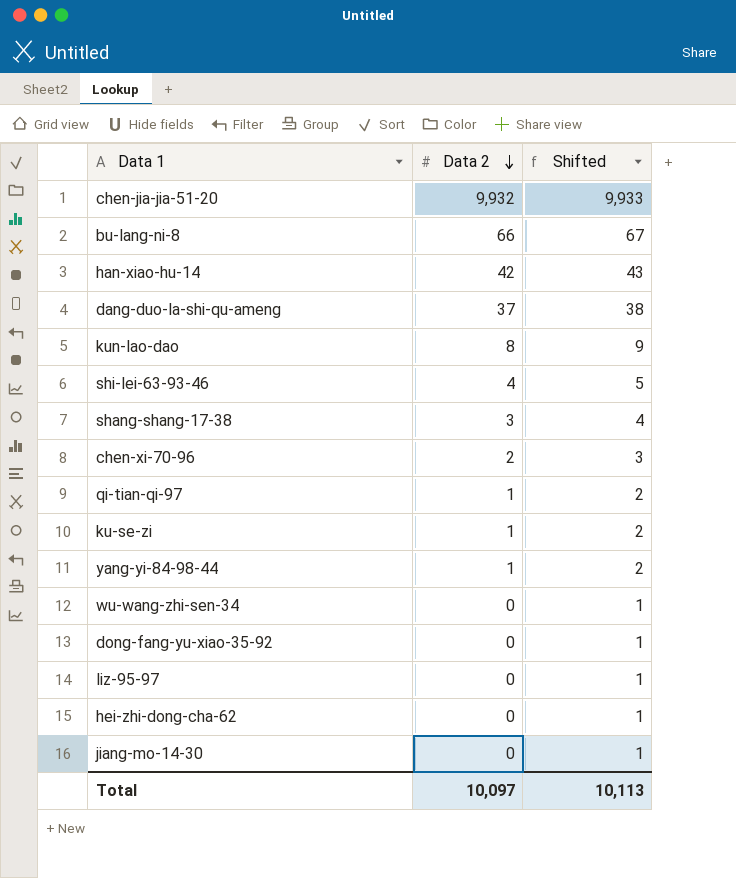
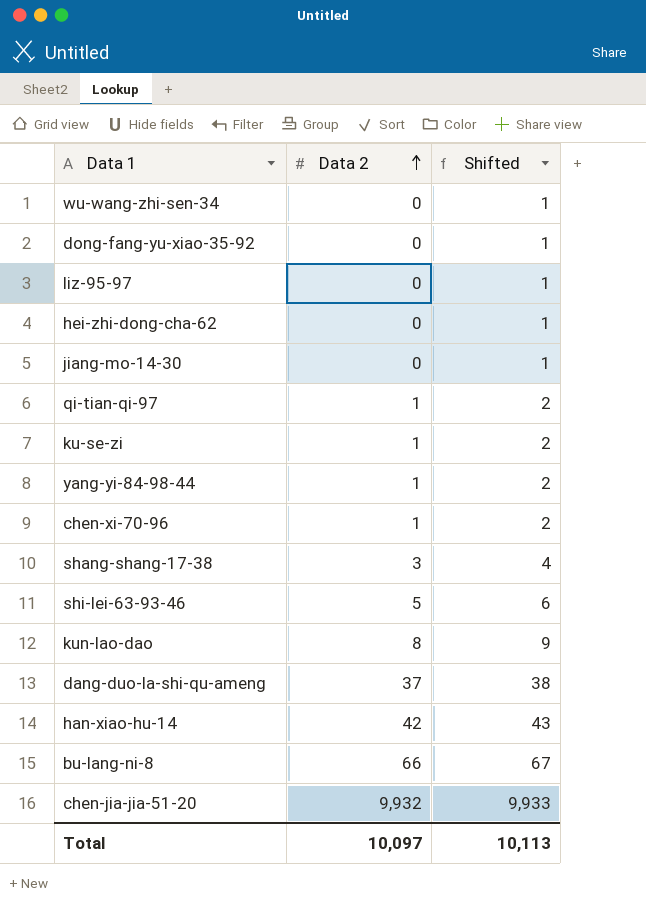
row order: Data 2 descending -> Data 2 ascending
chen-xi-70-96 | Data 2: 2 -> 1
chen-xi-70-96 | Shifted: 3 -> 2
shi-lei-63-93-46 | Data 2: 4 -> 5
shi-lei-63-93-46 | Shifted: 5 -> 6

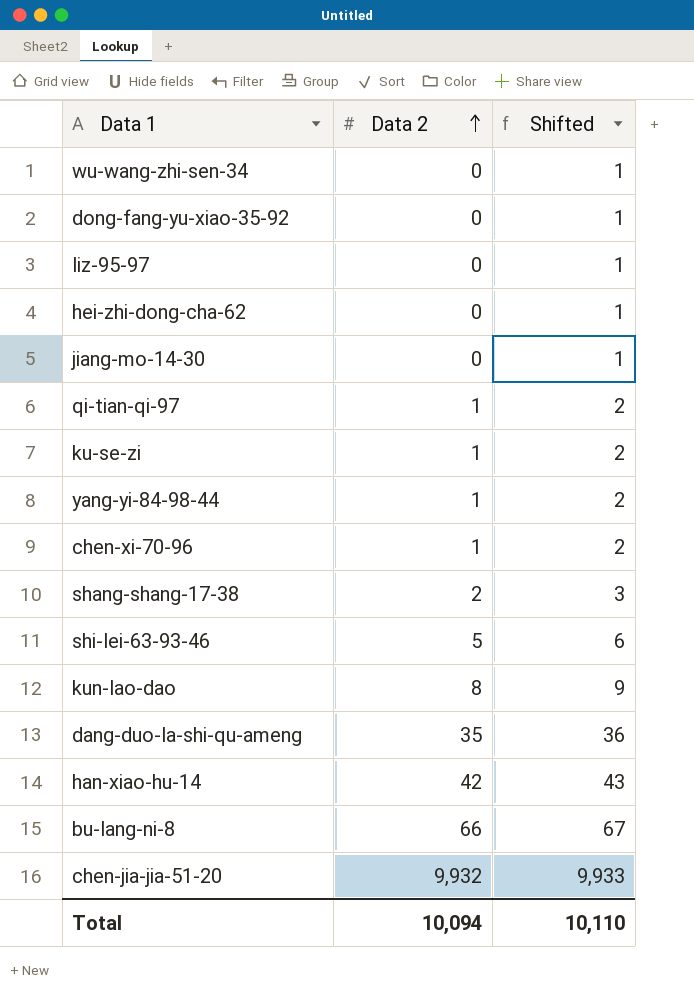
shang-shang-17-38 | Data 2: 3 -> 2
shang-shang-17-38 | Shifted: 4 -> 3
dang-duo-la-shi-qu-ameng | Data 2: 37 -> 35
dang-duo-la-shi-qu-ameng | Shifted: 38 -> 36
Total | Data 2: 10,097 -> 10,094
Total | Shifted: 10,113 -> 10,110

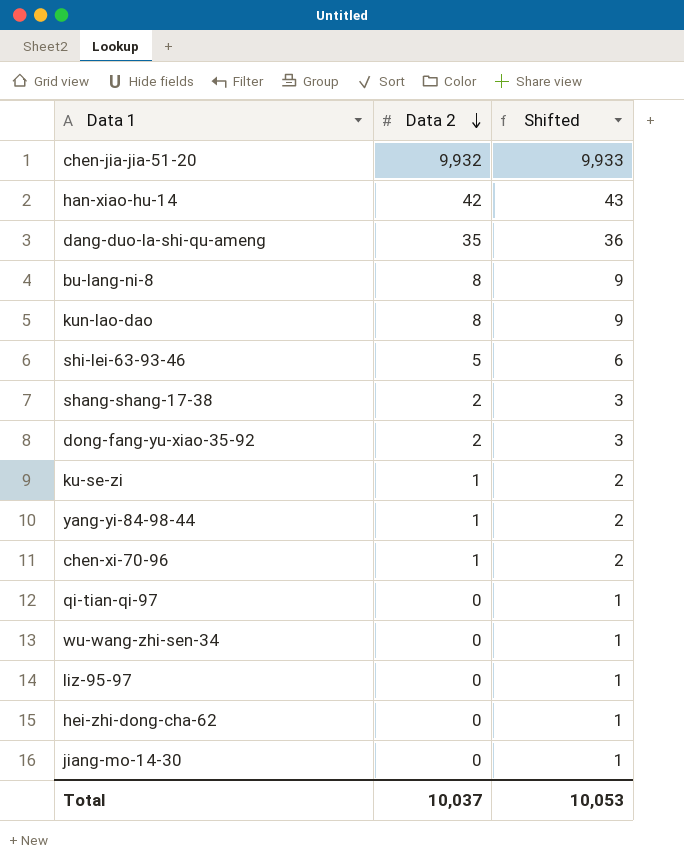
row order: Data 2 ascending -> Data 2 descending
bu-lang-ni-8 | Data 2: 66 -> 8
bu-lang-ni-8 | Shifted: 67 -> 9
dong-fang-yu-xiao-35-92 | Data 2: 0 -> 2
dong-fang-yu-xiao-35-92 | Shifted: 1 -> 3
qi-tian-qi-97 | Data 2: 1 -> 0
qi-tian-qi-97 | Shifted: 2 -> 1
Total | Data 2: 10,094 -> 10,037
Total | Shifted: 10,110 -> 10,053

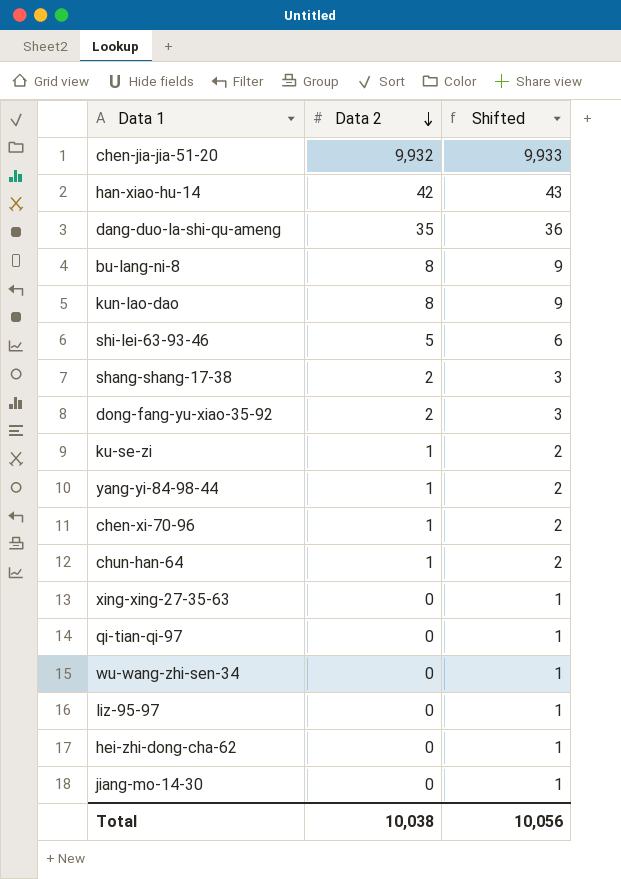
row chun-han-64: none -> 1 | 2
row xing-xing-27-35-63: none -> 0 | 1
Total | Data 2: 10,037 -> 10,038
Total | Shifted: 10,053 -> 10,056

